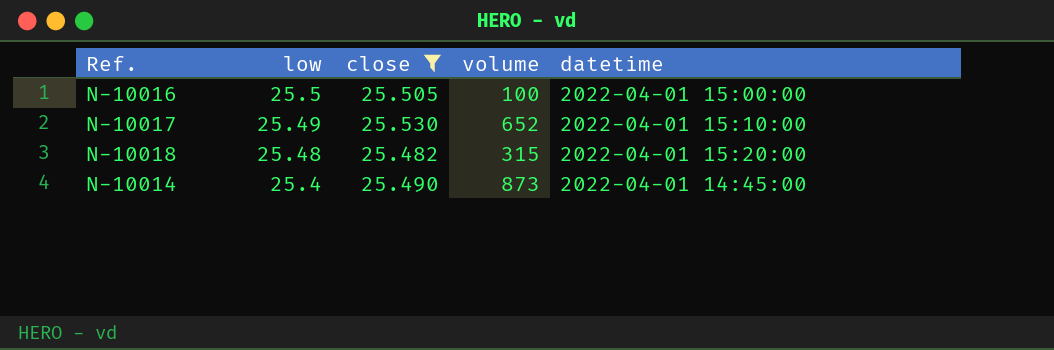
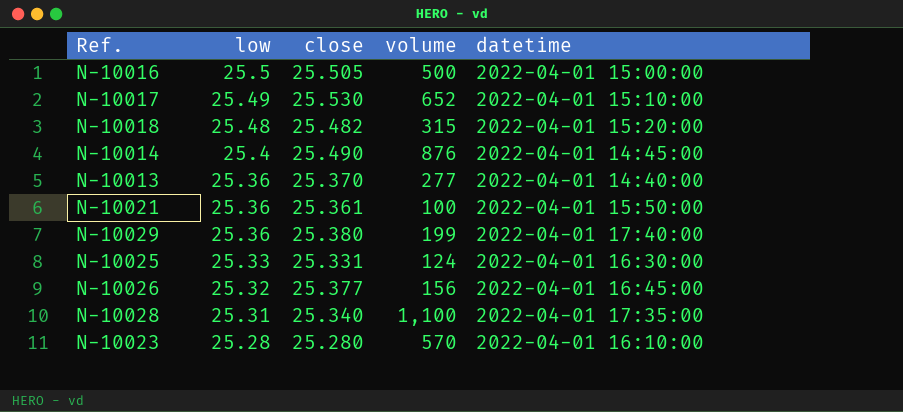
filter: close >= 25.482 -> none
N-10016 | volume: 100 -> 500
N-10014 | volume: 873 -> 876

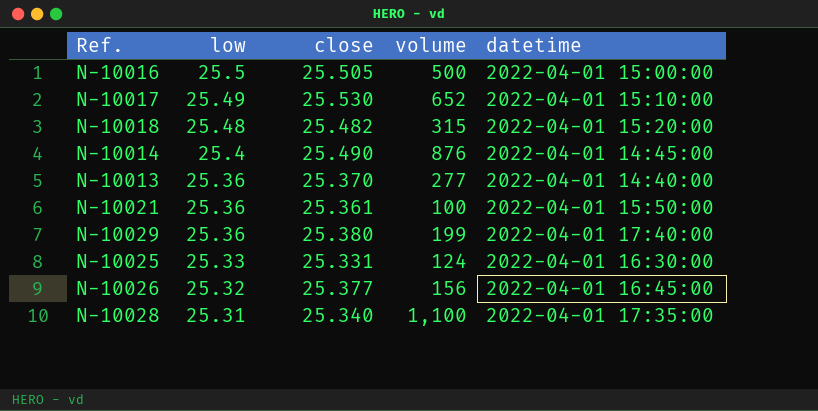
row N-10023: 25.28 | 25.280 | 570 | 2022-04-01 16:10:00 -> none

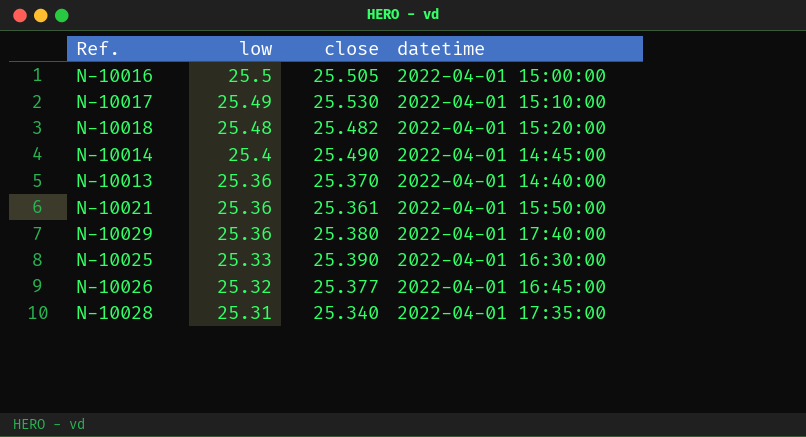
column volume | position: 4 -> none
N-10025 | close: 25.331 -> 25.390

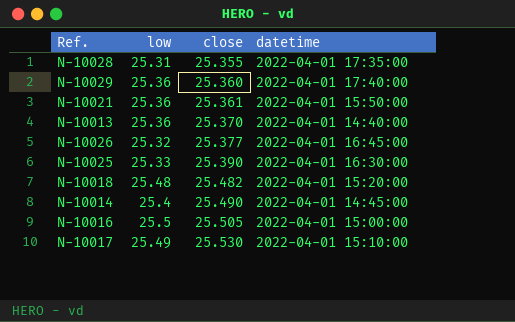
row order: low descending -> close ascending
N-10028 | close: 25.340 -> 25.355
N-10029 | close: 25.380 -> 25.360

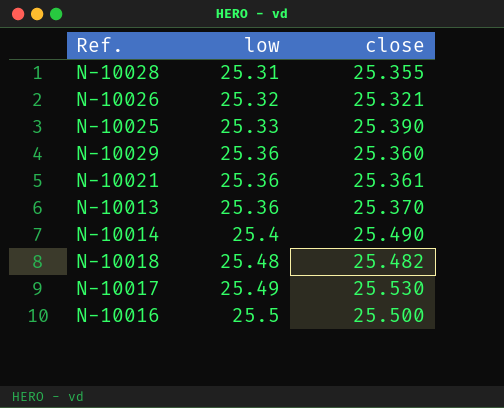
row order: close ascending -> low ascending
column datetime | position: 4 -> none
N-10026 | close: 25.377 -> 25.321
N-10016 | close: 25.505 -> 25.500

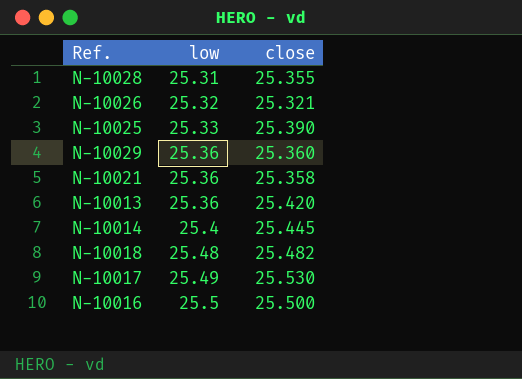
N-10021 | close: 25.361 -> 25.358
N-10013 | close: 25.370 -> 25.420
N-10014 | close: 25.490 -> 25.445

